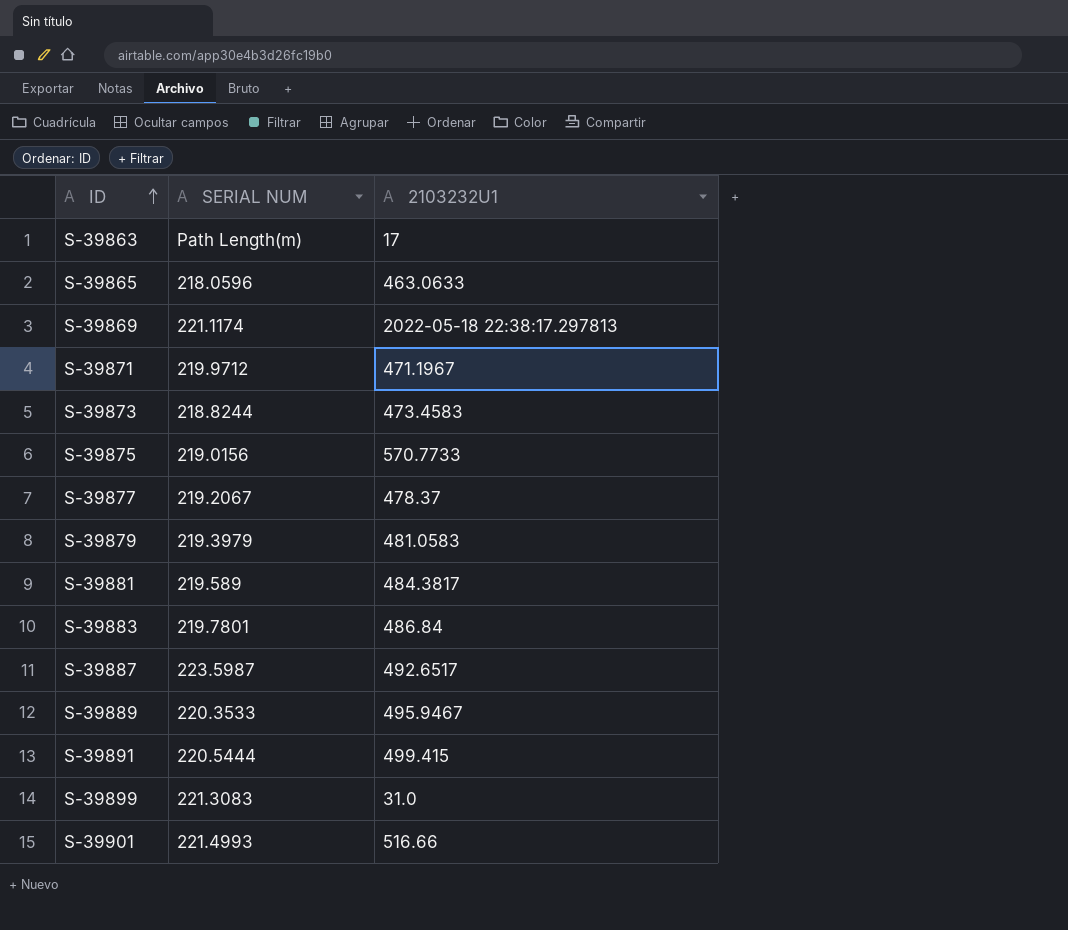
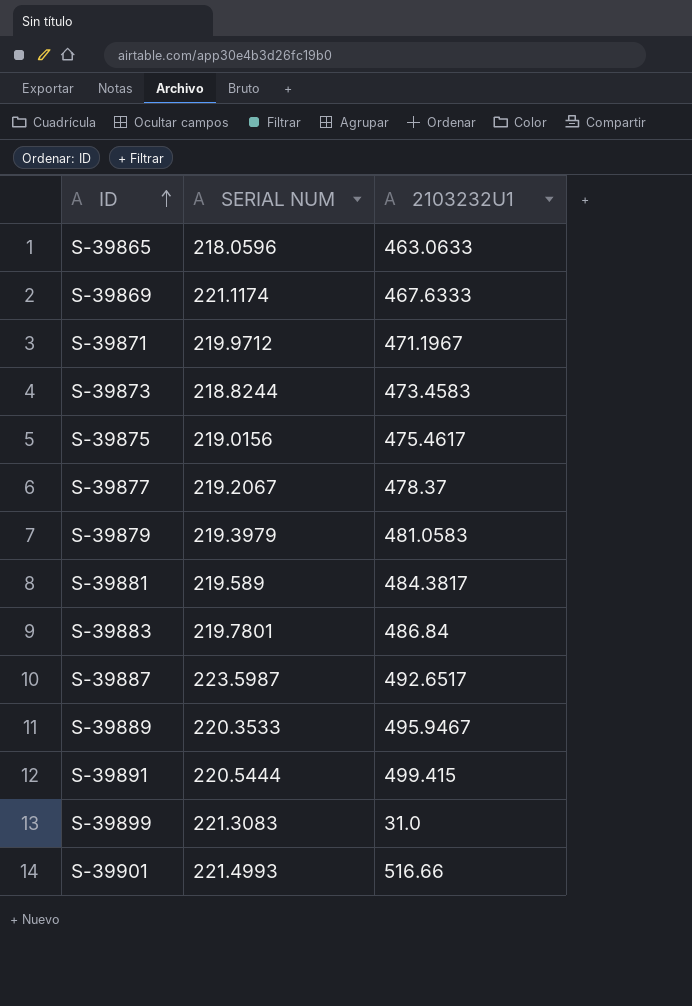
row S-39863: Path Length(m) | 17 -> none
S-39869 | 2103232U1: 2022-05-18 22:38:17.297813 -> 467.6333
S-39875 | 2103232U1: 570.7733 -> 475.4617

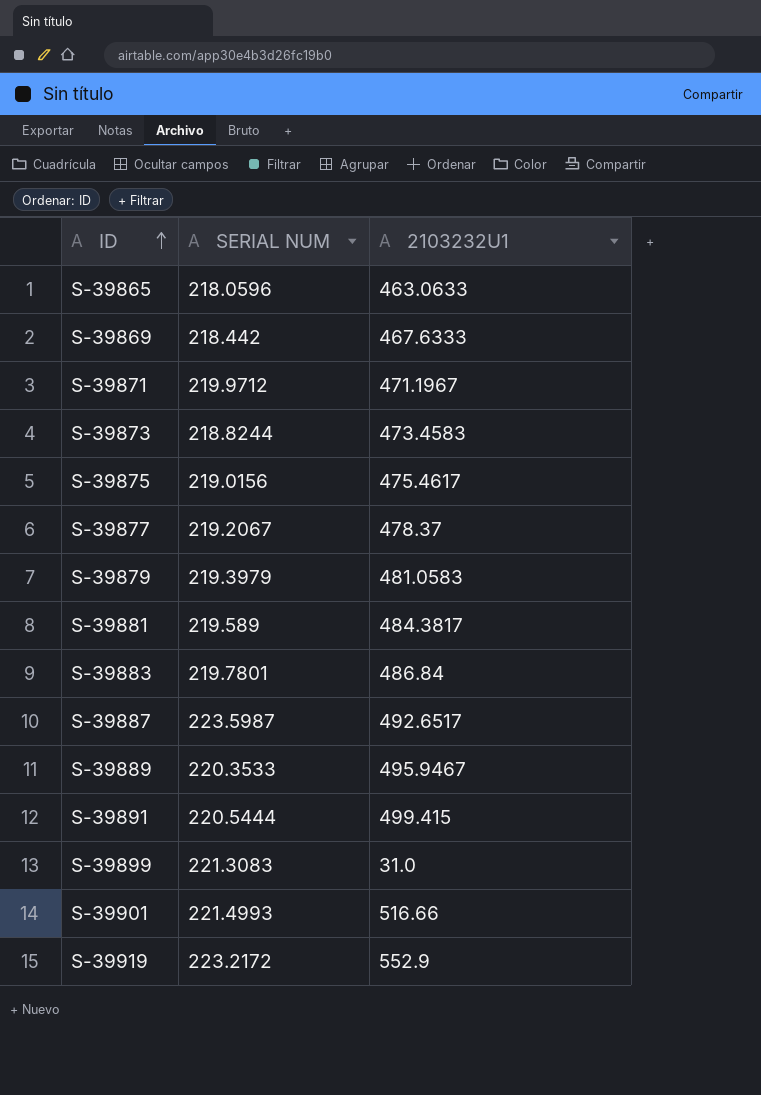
S-39869 | SERIAL NUM: 221.1174 -> 218.442
row S-39919: none -> 223.2172 | 552.9

